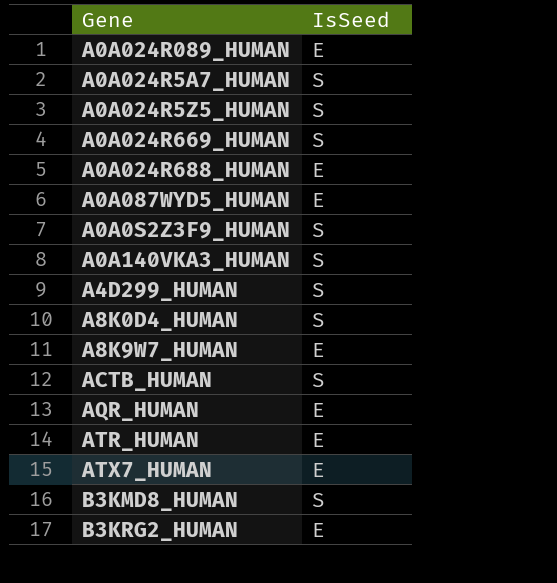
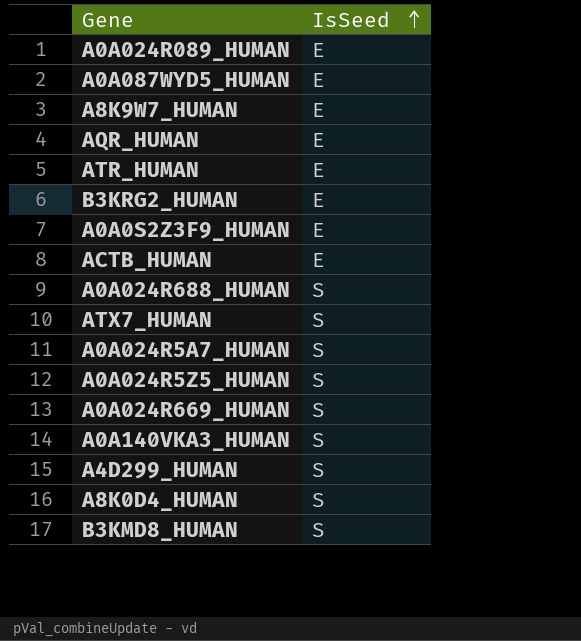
row order: none -> IsSeed ascending
A0A0S2Z3F9_HUMAN | IsSeed: S -> E
ACTB_HUMAN | IsSeed: S -> E
A0A024R688_HUMAN | IsSeed: E -> S
ATX7_HUMAN | IsSeed: E -> S

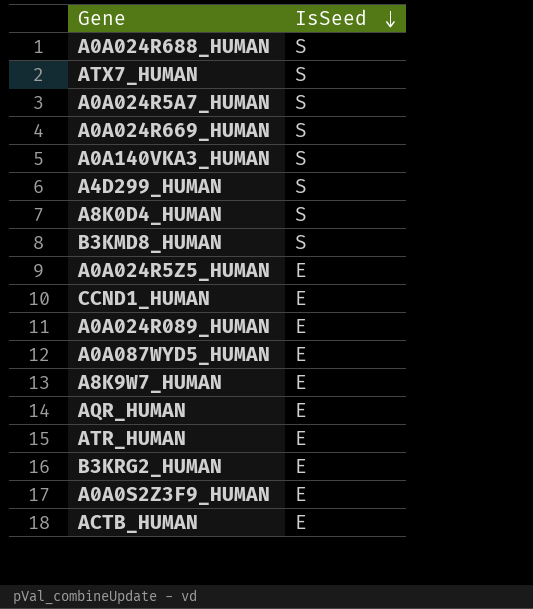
row order: IsSeed ascending -> IsSeed descending
A0A024R5Z5_HUMAN | IsSeed: S -> E
row CCND1_HUMAN: none -> E

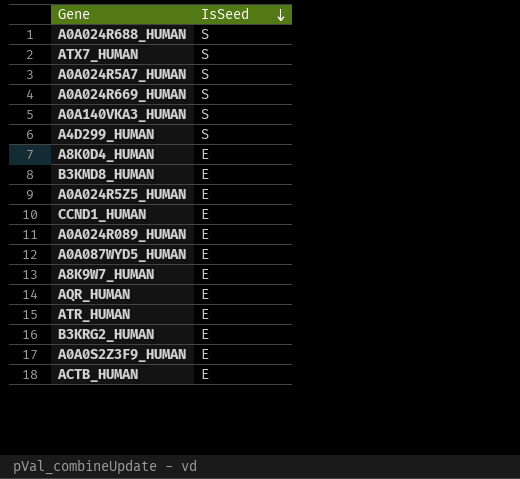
A8K0D4_HUMAN | IsSeed: S -> E
B3KMD8_HUMAN | IsSeed: S -> E

